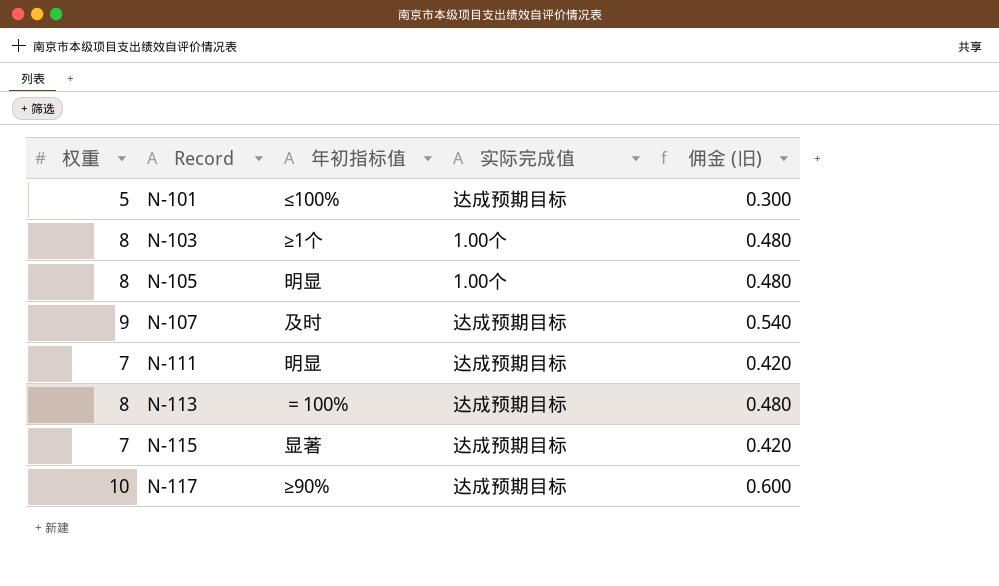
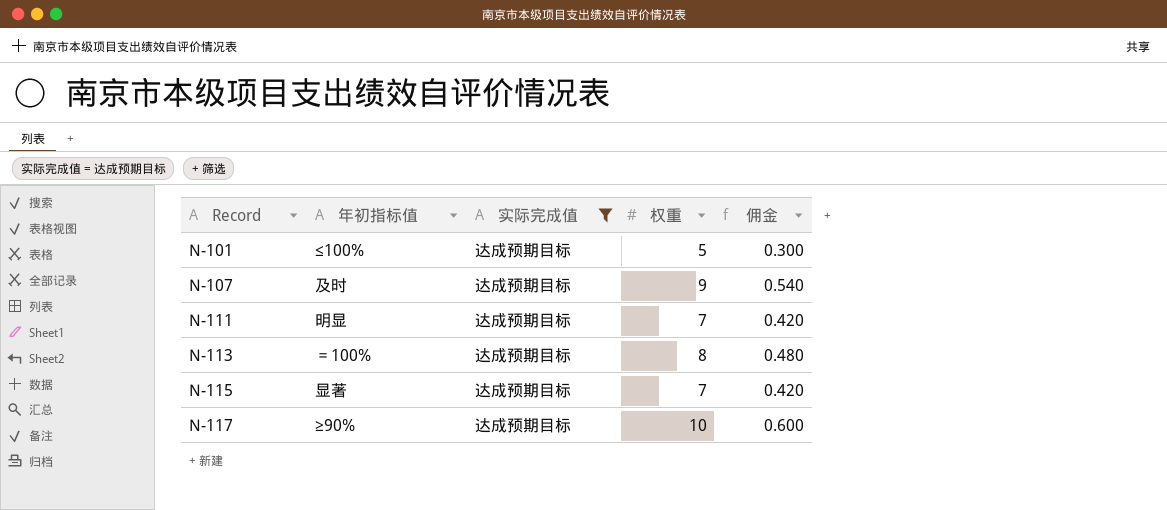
filter: none -> 实际完成值 = 达成预期目标
column 权重 | position: 1 -> 4
column name: 佣金 (旧) -> 佣金

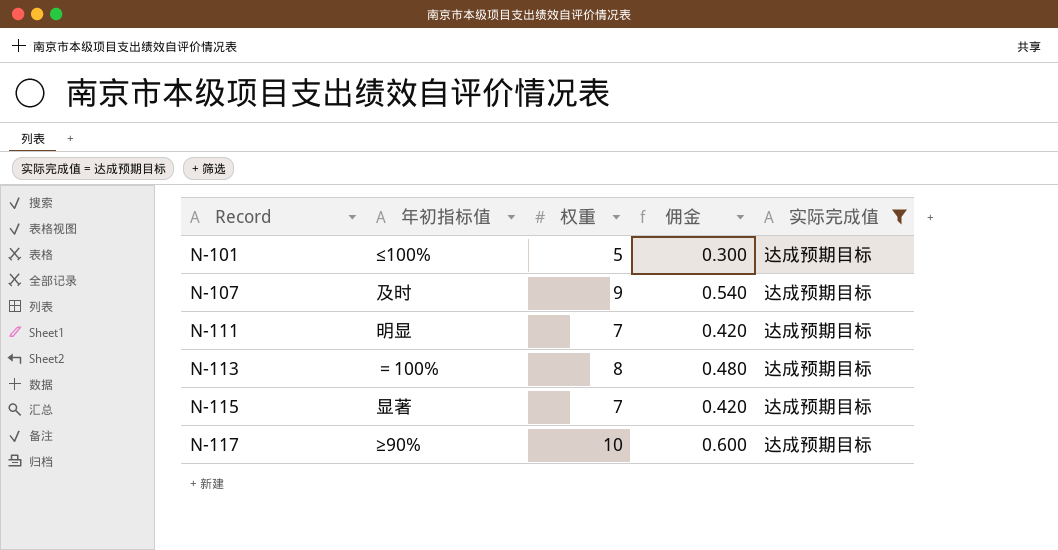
column 实际完成值 | position: 3 -> 5

